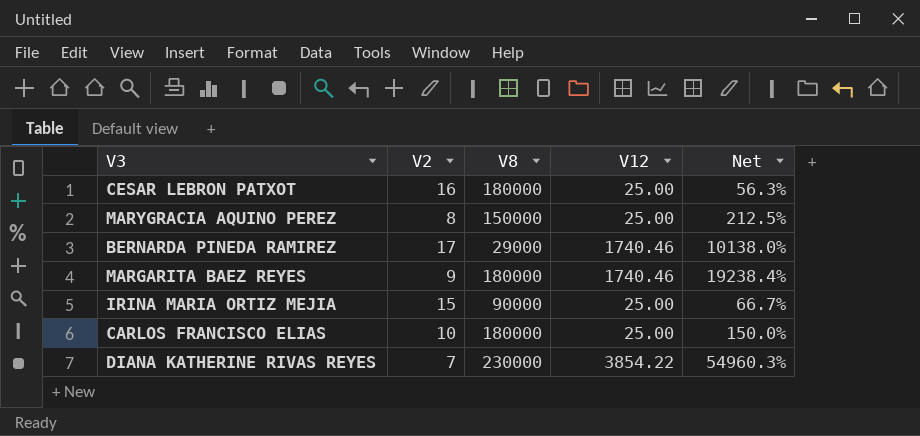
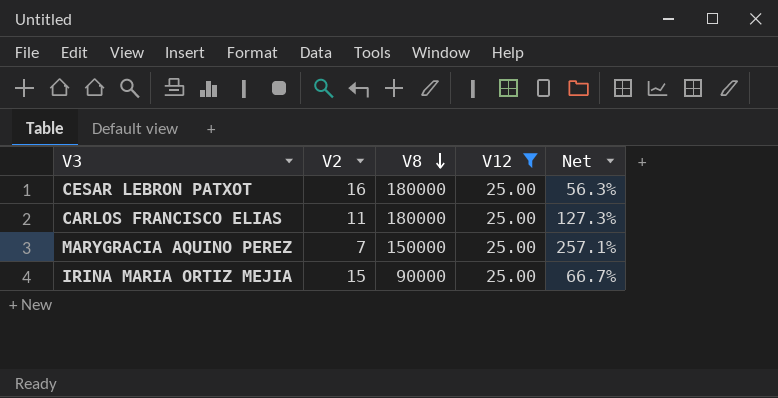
filter: none -> V12 = 25.00
row order: none -> V8 descending
CARLOS FRANCISCO ELIAS | V2: 10 -> 11
CARLOS FRANCISCO ELIAS | Net: 150.0% -> 127.3%
MARYGRACIA AQUINO PEREZ | V2: 8 -> 7
MARYGRACIA AQUINO PEREZ | Net: 212.5% -> 257.1%

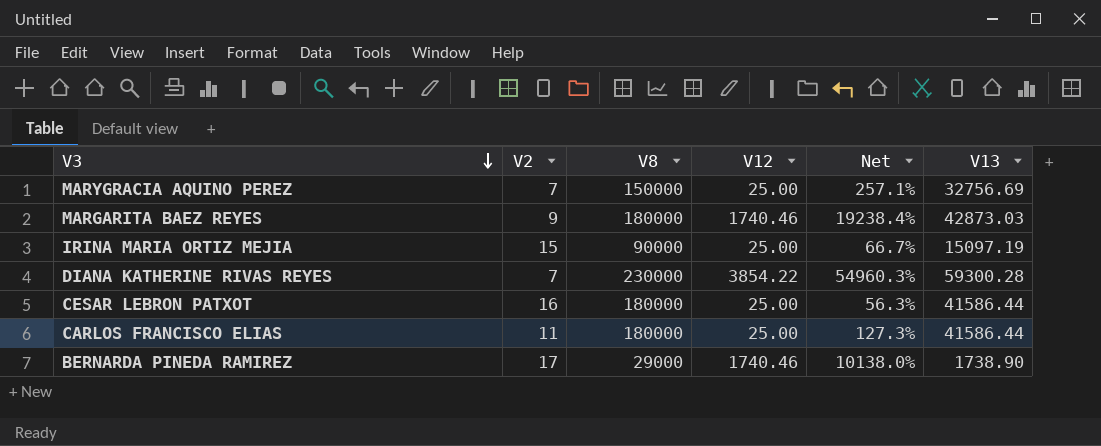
filter: V12 = 25.00 -> none
row order: V8 descending -> V3 descending
column V13 | position: none -> 6

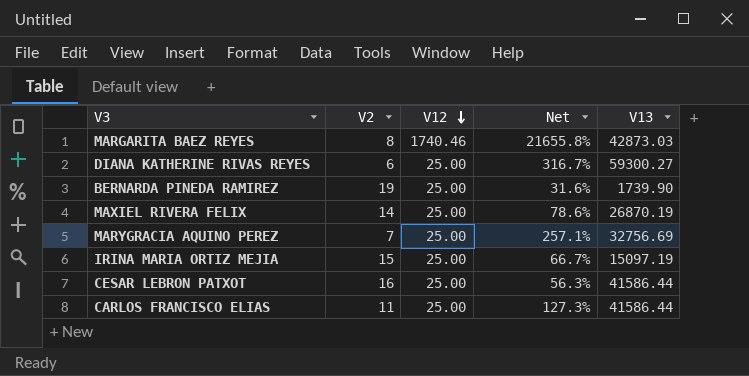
row order: V3 descending -> V12 descending
column V8 | position: 3 -> none
MARGARITA BAEZ REYES | V2: 9 -> 8
MARGARITA BAEZ REYES | Net: 19238.4% -> 21655.8%
DIANA KATHERINE RIVAS REYES | V2: 7 -> 6
DIANA KATHERINE RIVAS REYES | V12: 3854.22 -> 25.00
DIANA KATHERINE RIVAS REYES | Net: 54960.3% -> 316.7%
DIANA KATHERINE RIVAS REYES | V13: 59300.28 -> 59300.27
BERNARDA PINEDA RAMIREZ | V2: 17 -> 19
BERNARDA PINEDA RAMIREZ | V12: 1740.46 -> 25.00
BERNARDA PINEDA RAMIREZ | Net: 10138.0% -> 31.6%
BERNARDA PINEDA RAMIREZ | V13: 1738.90 -> 1739.90
row MAXIEL RIVERA FELIX: none -> 14 | 25.00 | 78.6% | 26870.19

